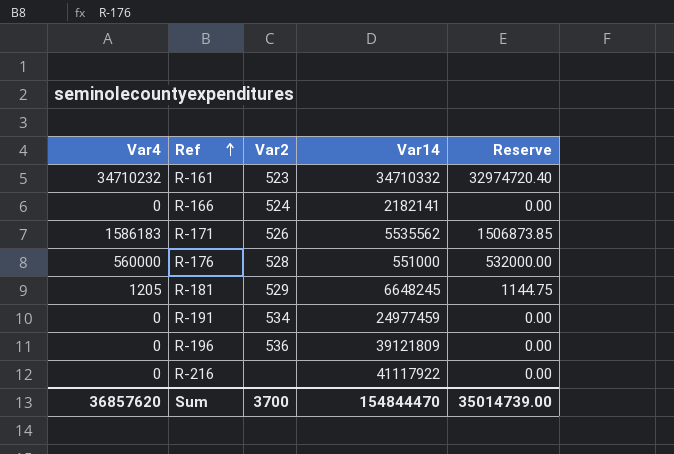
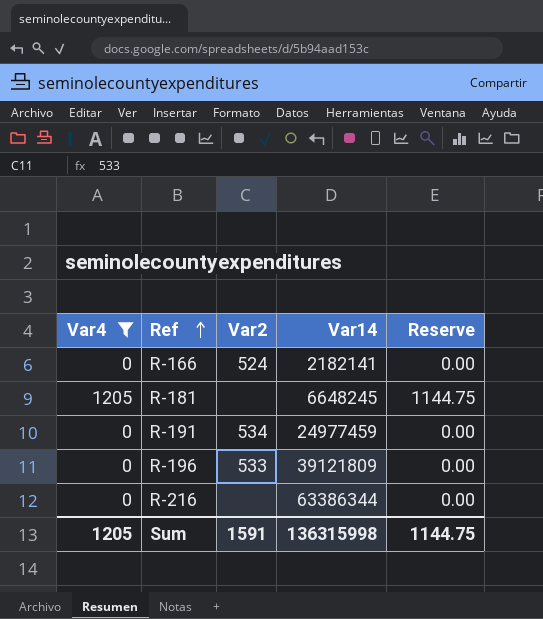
filter: none -> Var4 <= 1205
R-181 | Var2: 529 -> none
R-196 | Var2: 536 -> 533
R-216 | Var14: 41117922 -> 63386344
Sum | Var4: 36857620 -> 1205
Sum | Var2: 3700 -> 1591
Sum | Var14: 154844470 -> 136315998
Sum | Reserve: 35014739.00 -> 1144.75

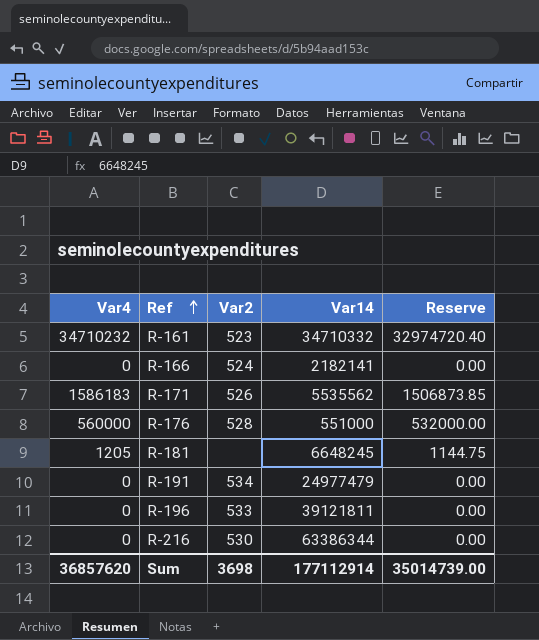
filter: Var4 <= 1205 -> none
R-191 | Var14: 24977459 -> 24977479
R-196 | Var14: 39121809 -> 39121811
R-216 | Var2: none -> 530
Sum | Var4: 1205 -> 36857620
Sum | Var2: 1591 -> 3698
Sum | Var14: 136315998 -> 177112914
Sum | Reserve: 1144.75 -> 35014739.00

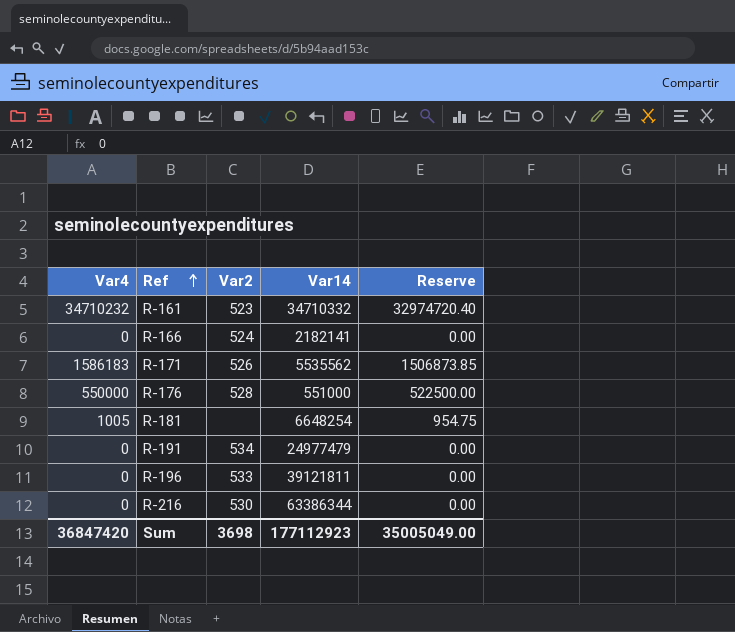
R-176 | Var4: 560000 -> 550000
R-176 | Reserve: 532000.00 -> 522500.00
R-181 | Var4: 1205 -> 1005
R-181 | Var14: 6648245 -> 6648254
R-181 | Reserve: 1144.75 -> 954.75
Sum | Var4: 36857620 -> 36847420
Sum | Var14: 177112914 -> 177112923
Sum | Reserve: 35014739.00 -> 35005049.00

